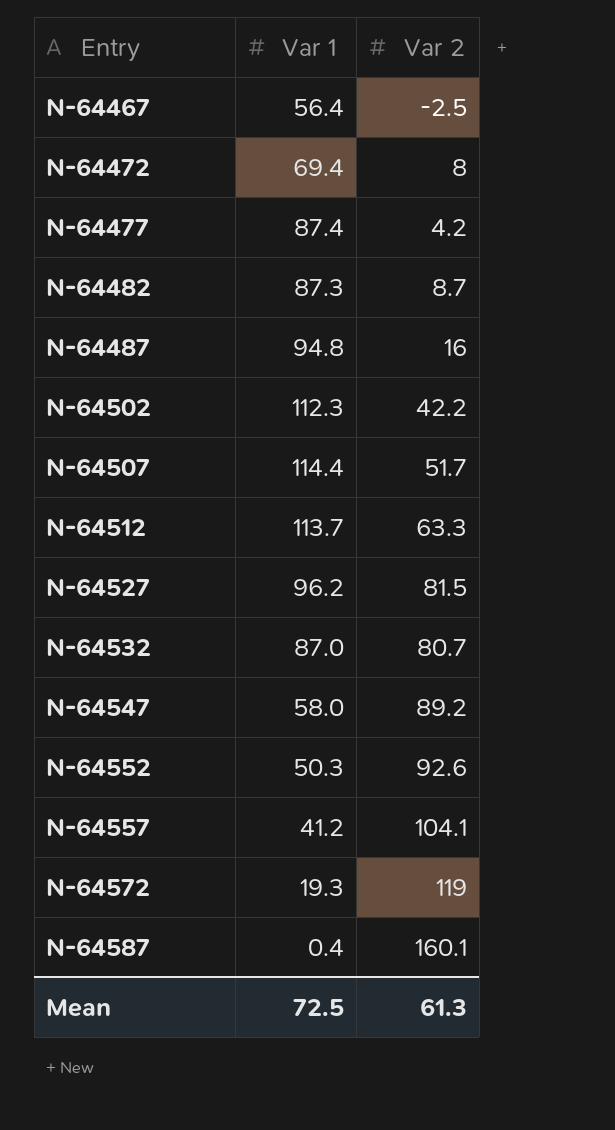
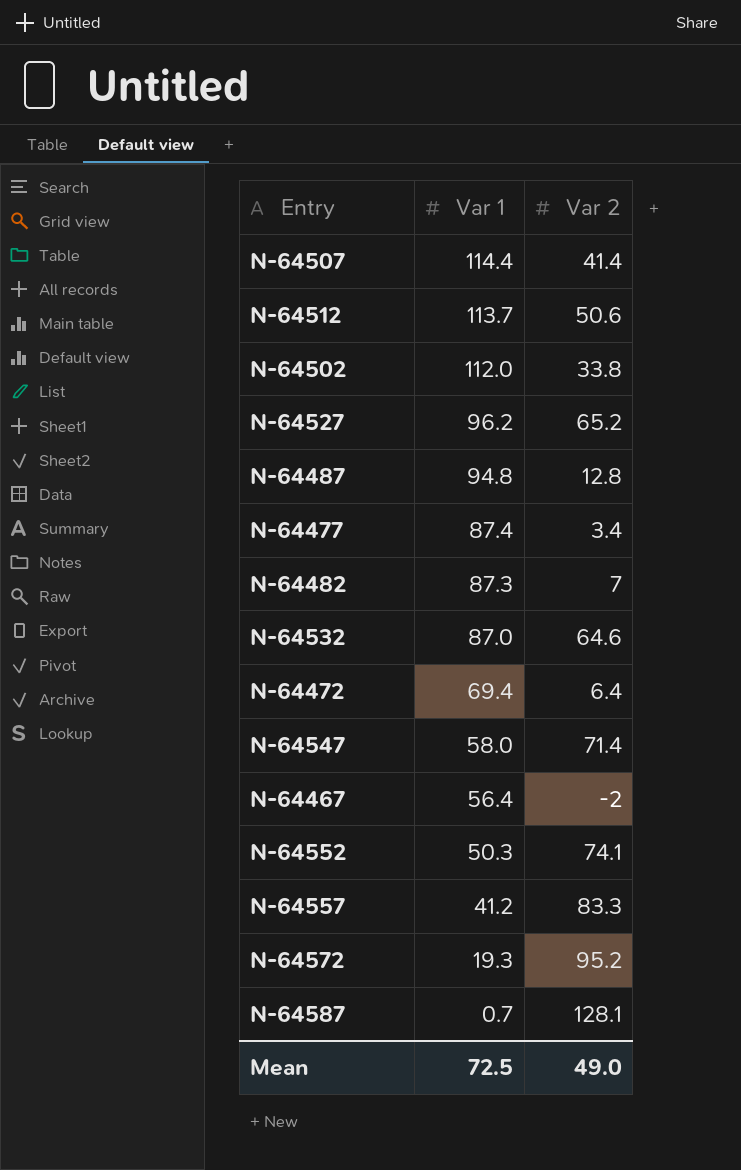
row order: Entry ascending -> Var 1 descending
N-64507 | Var 2: 51.7 -> 41.4
N-64512 | Var 2: 63.3 -> 50.6
N-64502 | Var 1: 112.3 -> 112.0
N-64502 | Var 2: 42.2 -> 33.8
N-64527 | Var 2: 81.5 -> 65.2
N-64487 | Var 2: 16 -> 12.8
N-64477 | Var 2: 4.2 -> 3.4
N-64482 | Var 2: 8.7 -> 7
N-64532 | Var 2: 80.7 -> 64.6
N-64472 | Var 2: 8 -> 6.4
N-64547 | Var 2: 89.2 -> 71.4
N-64467 | Var 2: -2.5 -> -2
N-64552 | Var 2: 92.6 -> 74.1
N-64557 | Var 2: 104.1 -> 83.3
N-64572 | Var 2: 119 -> 95.2
N-64587 | Var 1: 0.4 -> 0.7
N-64587 | Var 2: 160.1 -> 128.1
Mean | Var 2: 61.3 -> 49.0

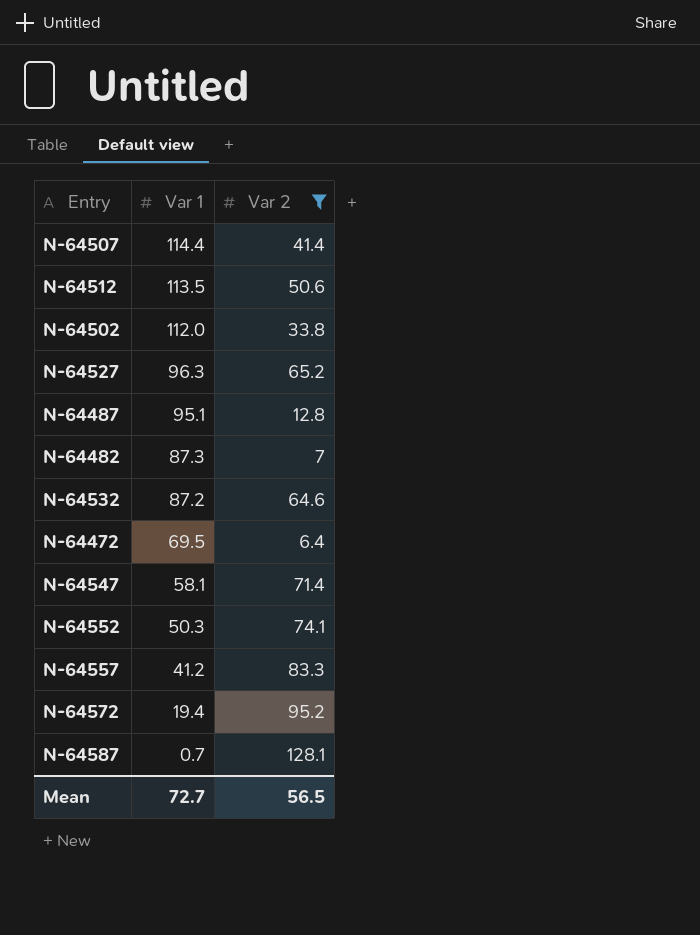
filter: none -> Var 2 >= 6.4
N-64512 | Var 1: 113.7 -> 113.5
N-64527 | Var 1: 96.2 -> 96.3
N-64487 | Var 1: 94.8 -> 95.1
N-64532 | Var 1: 87.0 -> 87.2
N-64472 | Var 1: 69.4 -> 69.5
N-64547 | Var 1: 58.0 -> 58.1
N-64572 | Var 1: 19.3 -> 19.4
Mean | Var 1: 72.5 -> 72.7
Mean | Var 2: 49.0 -> 56.5

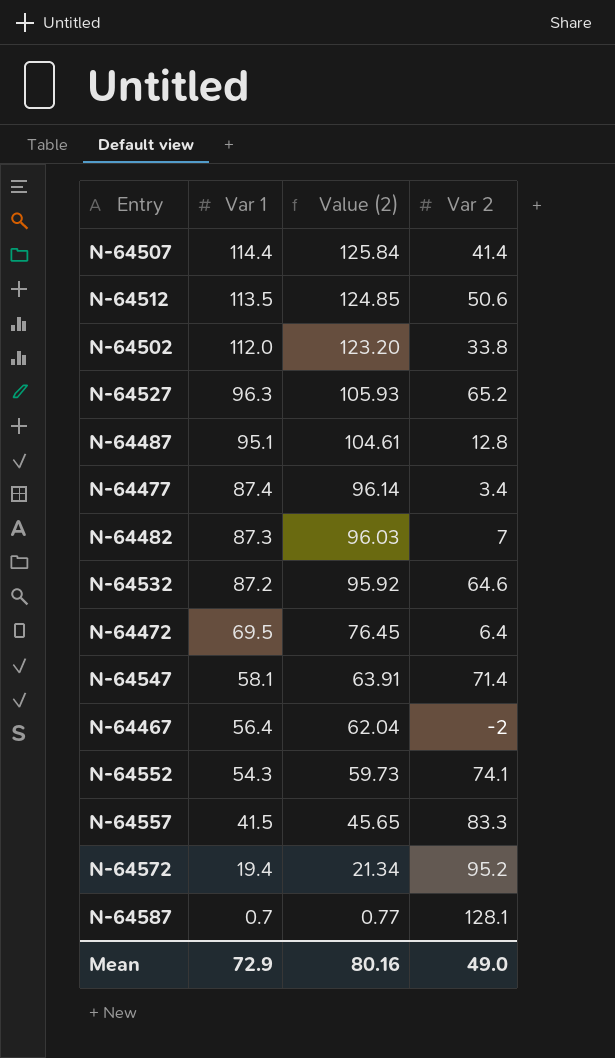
filter: Var 2 >= 6.4 -> none
column Value (2) | formula: none -> [Var 1] * 1.1
N-64552 | Var 1: 50.3 -> 54.3
N-64557 | Var 1: 41.2 -> 41.5
Mean | Var 1: 72.7 -> 72.9
Mean | Var 2: 56.5 -> 49.0

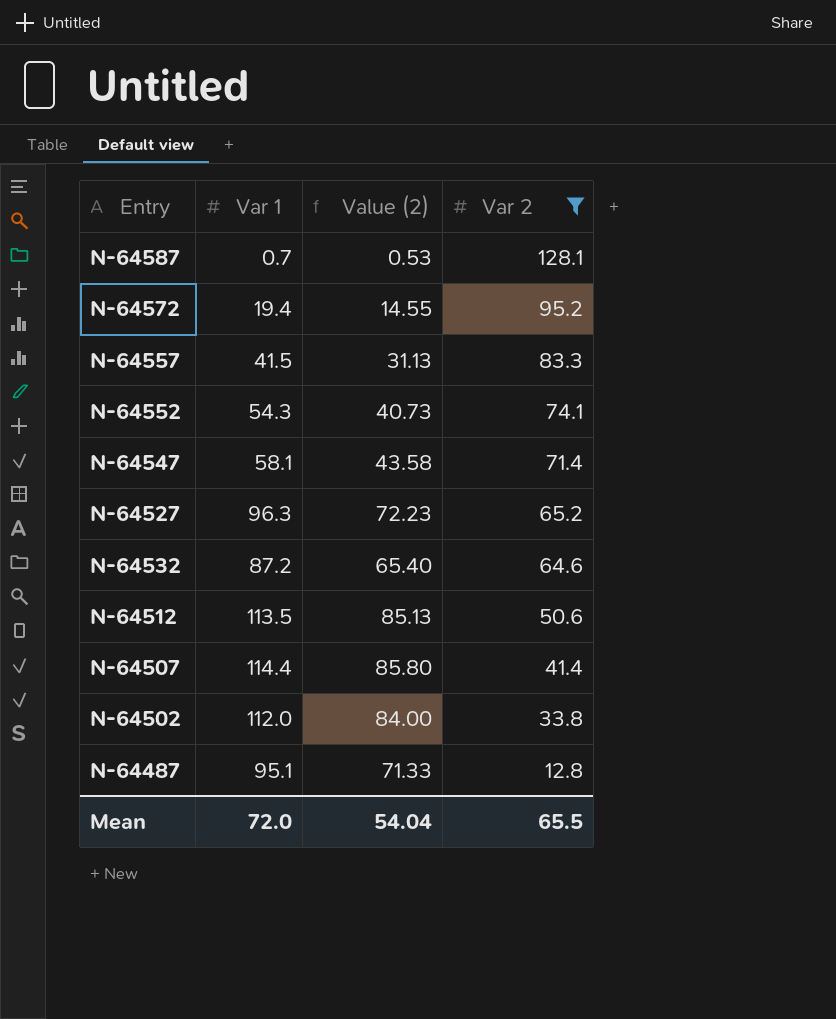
filter: none -> Var 2 >= 12.8
row order: Var 1 descending -> Var 2 descending
column Value (2) | formula: [Var 1] * 1.1 -> [Var 1] * 0.75
Mean | Var 1: 72.9 -> 72.0
Mean | Value (2): 80.16 -> 54.04
Mean | Var 2: 49.0 -> 65.5

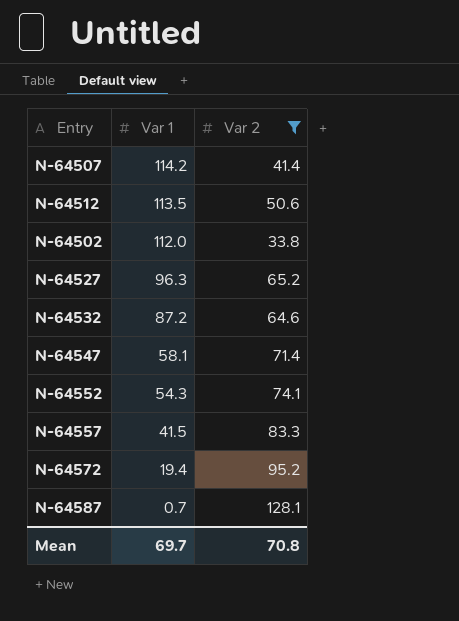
row order: Var 2 descending -> Var 1 descending
column Value (2) | formula: [Var 1] * 0.75 -> none
row N-64487: 95.1 | 71.33 | 12.8 -> none
N-64507 | Var 1: 114.4 -> 114.2
Mean | Var 1: 72.0 -> 69.7
Mean | Var 2: 65.5 -> 70.8

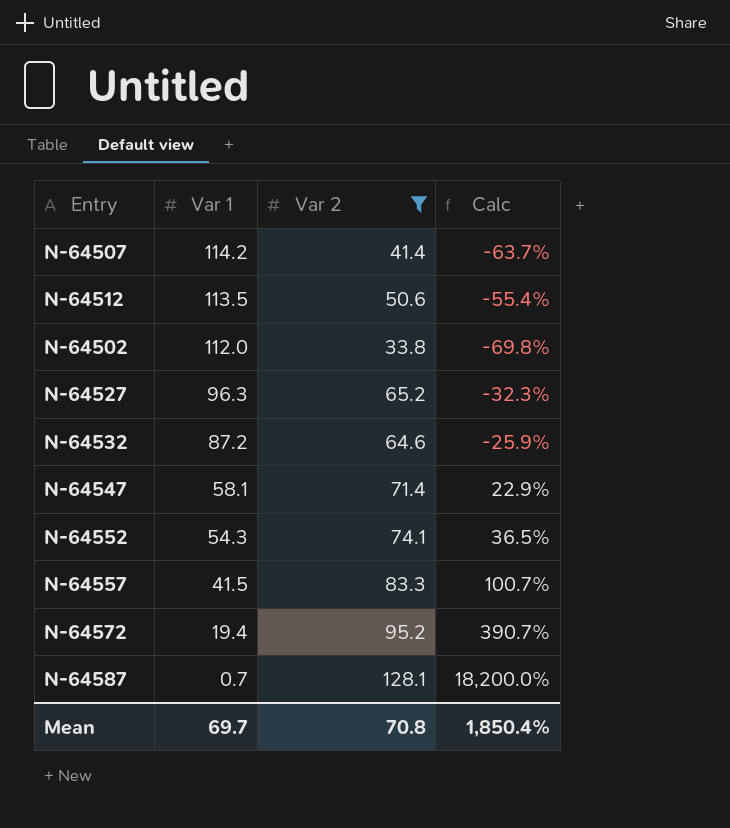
column Calc | formula: none -> ([Var 2] - [Var 1]) / [Var 1]

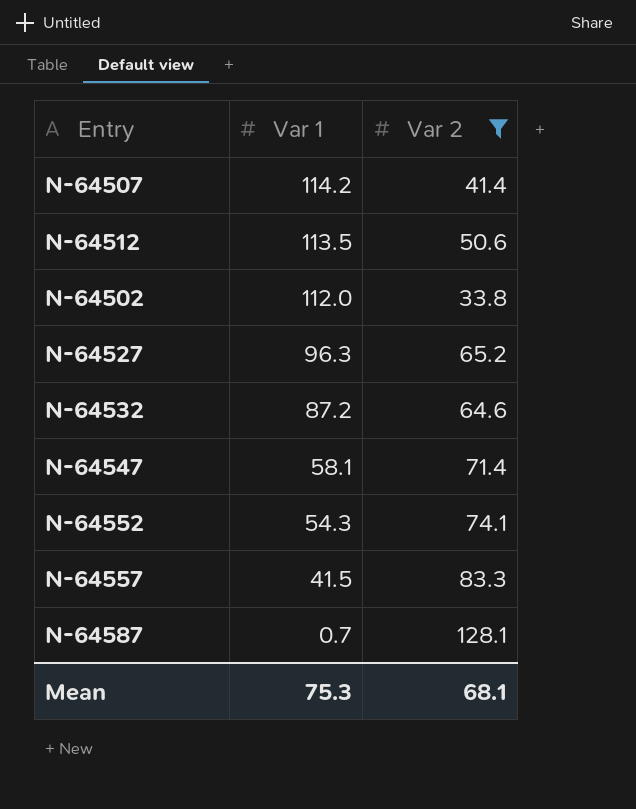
column Calc | formula: ([Var 2] - [Var 1]) / [Var 1] -> none
row N-64572: 19.4 | 95.2 | 390.7% -> none
Mean | Var 1: 69.7 -> 75.3
Mean | Var 2: 70.8 -> 68.1

